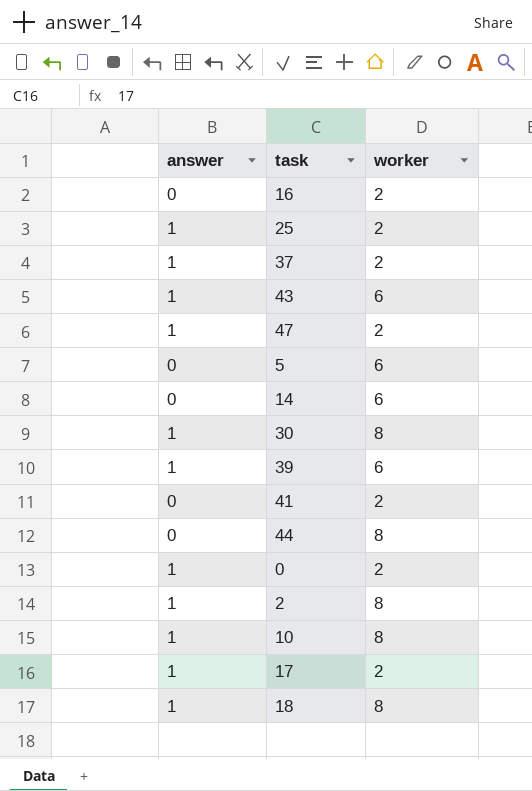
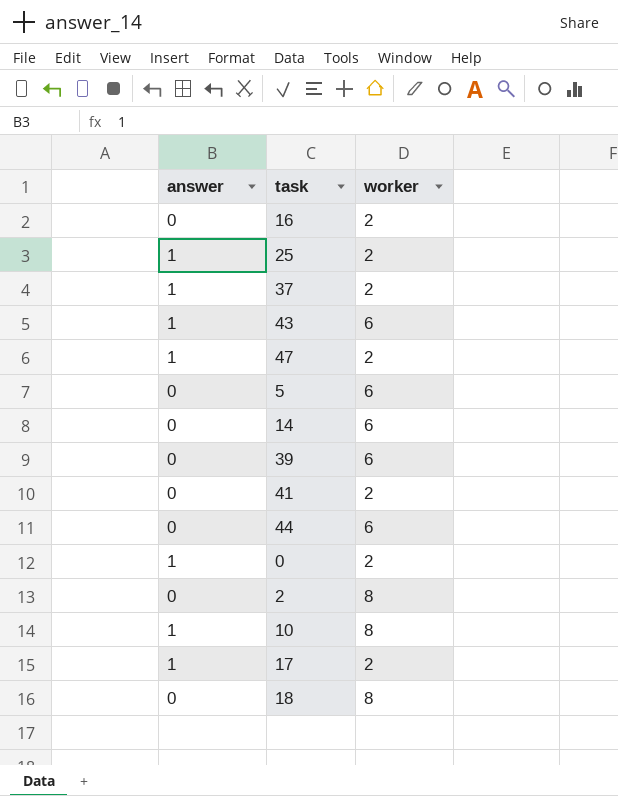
row 30: 1 | 8 -> none
39 | answer: 1 -> 0
44 | worker: 8 -> 6
2 | answer: 1 -> 0
18 | answer: 1 -> 0

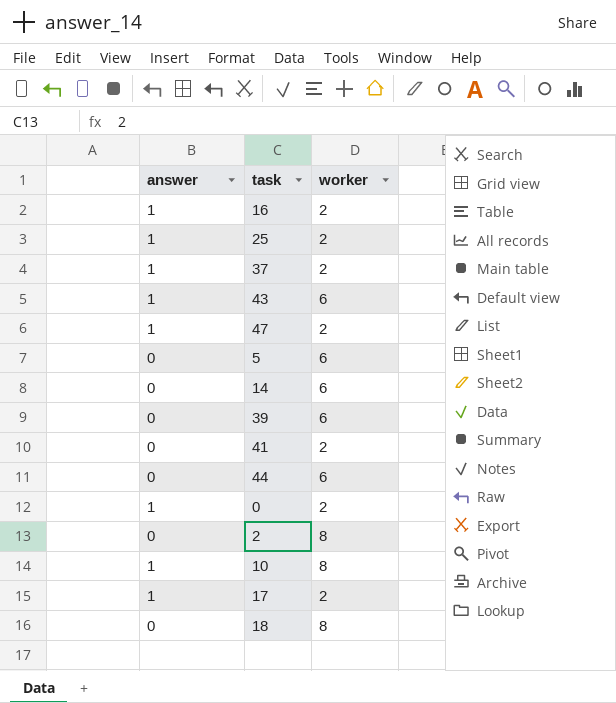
16 | answer: 0 -> 1

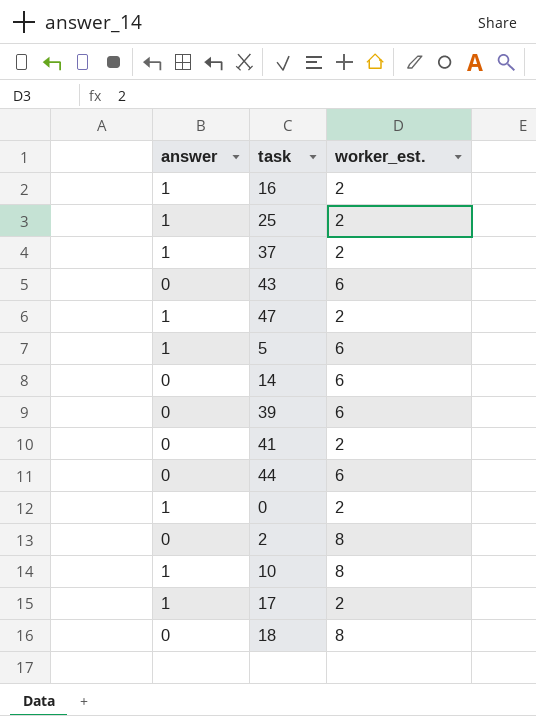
column name: worker -> worker_est.
43 | answer: 1 -> 0
5 | answer: 0 -> 1

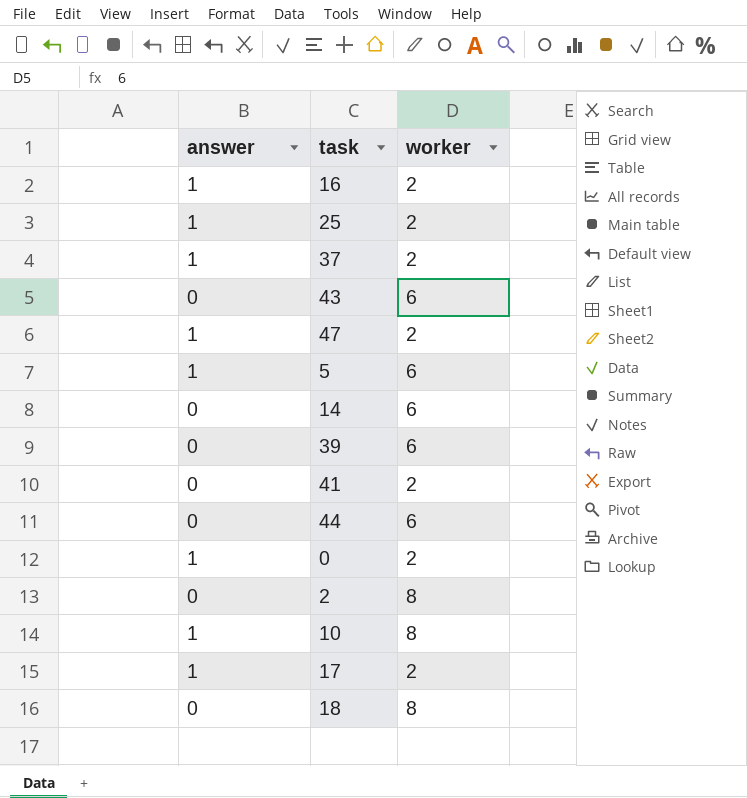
column name: worker_est. -> worker

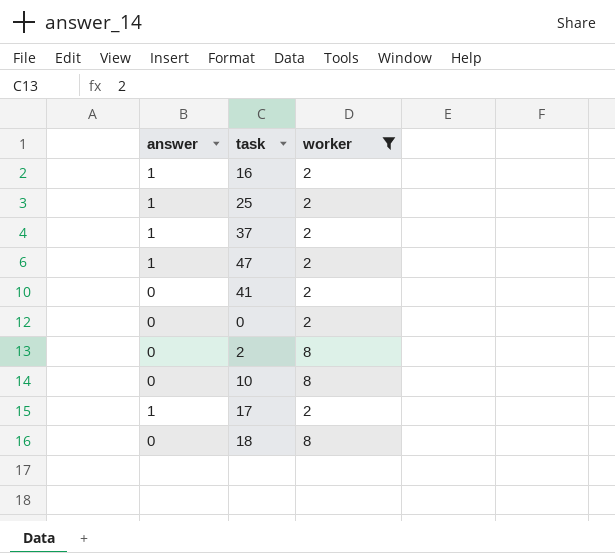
filter: none -> worker != 6
0 | answer: 1 -> 0
10 | answer: 1 -> 0

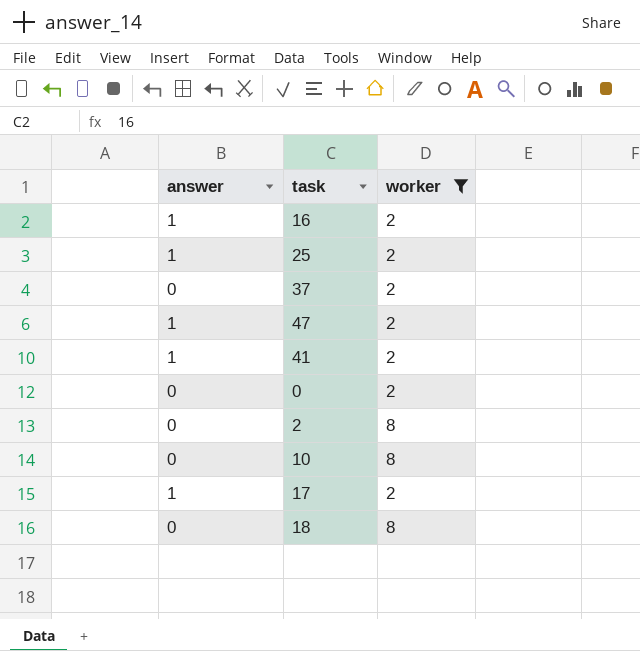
37 | answer: 1 -> 0
41 | answer: 0 -> 1

